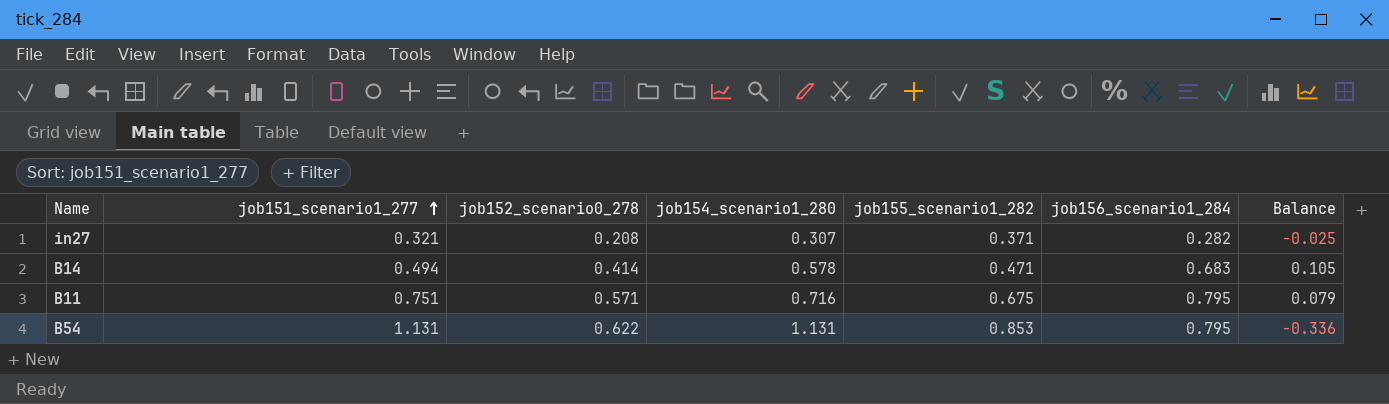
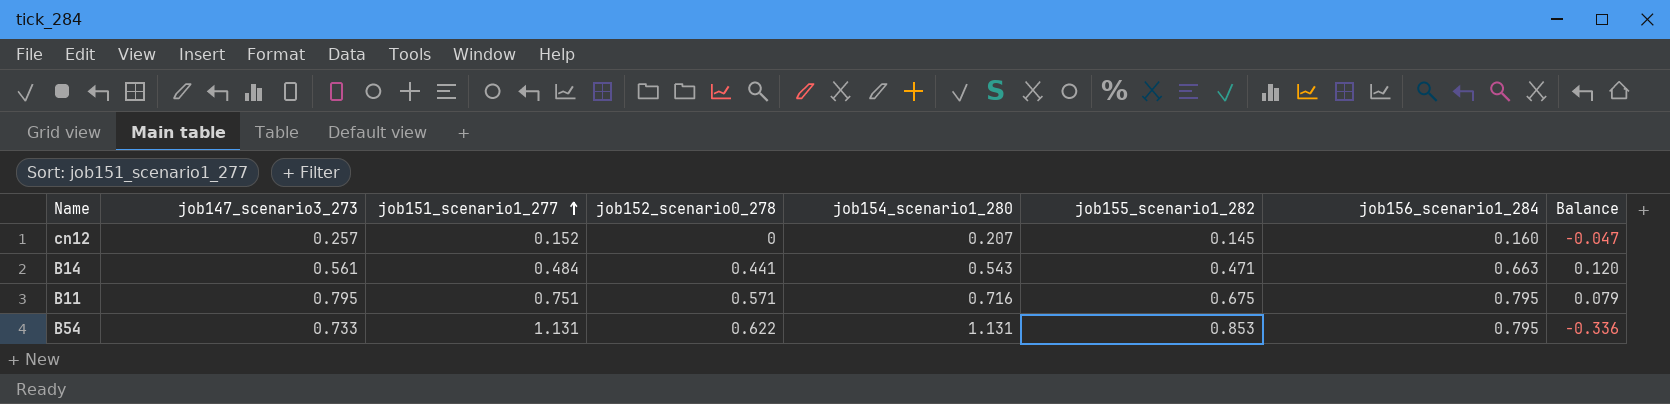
column job147_scenario3_273 | position: none -> 2
row in27: 0.321 | 0.208 | 0.307 | 0.371 | 0.282 | -0.025 -> none
row cn12: none -> 0.257 | 0.152 | 0 | 0.207 | 0.145 | 0.160 | -0.047
B14 | job151_scenario1_277: 0.494 -> 0.484
B14 | job152_scenario0_278: 0.414 -> 0.441
B14 | job154_scenario1_280: 0.578 -> 0.543
B14 | job156_scenario1_284: 0.683 -> 0.663
B14 | Balance: 0.105 -> 0.120

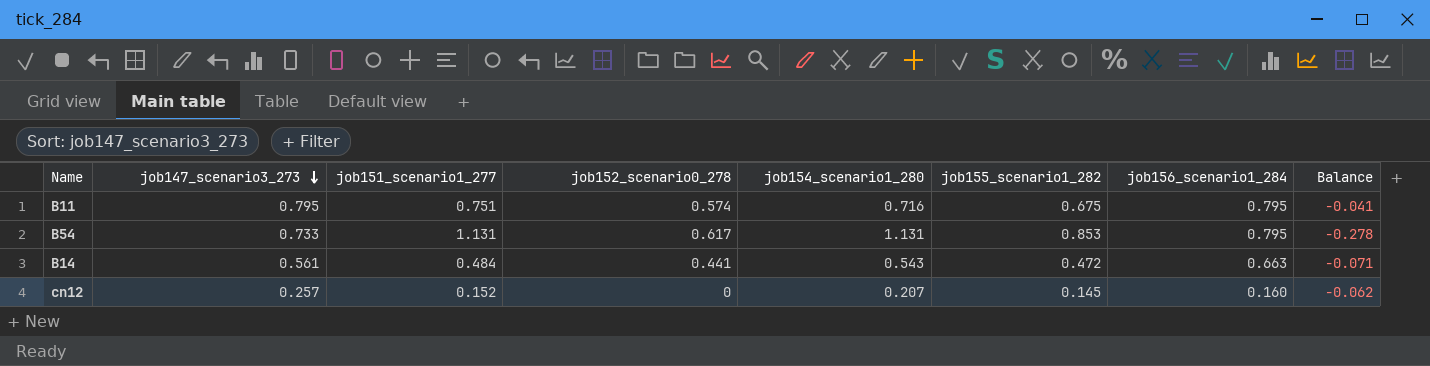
row order: job151_scenario1_277 ascending -> job147_scenario3_273 descending
column Balance | formula: [job156_scenario1_284] - [job154_scenario1_280] -> [job155_scenario1_282] - [job154_scenario1_280]
B11 | job152_scenario0_278: 0.571 -> 0.574
B54 | job152_scenario0_278: 0.622 -> 0.617
B14 | job155_scenario1_282: 0.471 -> 0.472

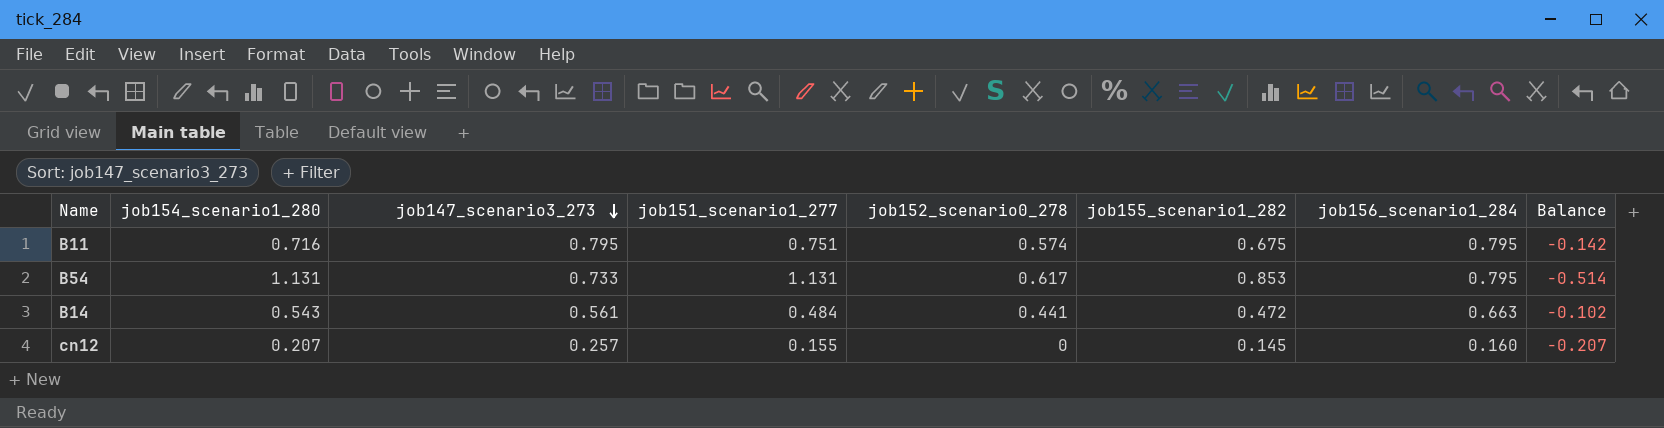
column job154_scenario1_280 | position: 5 -> 2
column Balance | formula: [job155_scenario1_282] - [job154_scenario1_280] -> [job152_scenario0_278] - [job154_scenario1_280]
cn12 | job151_scenario1_277: 0.152 -> 0.155

